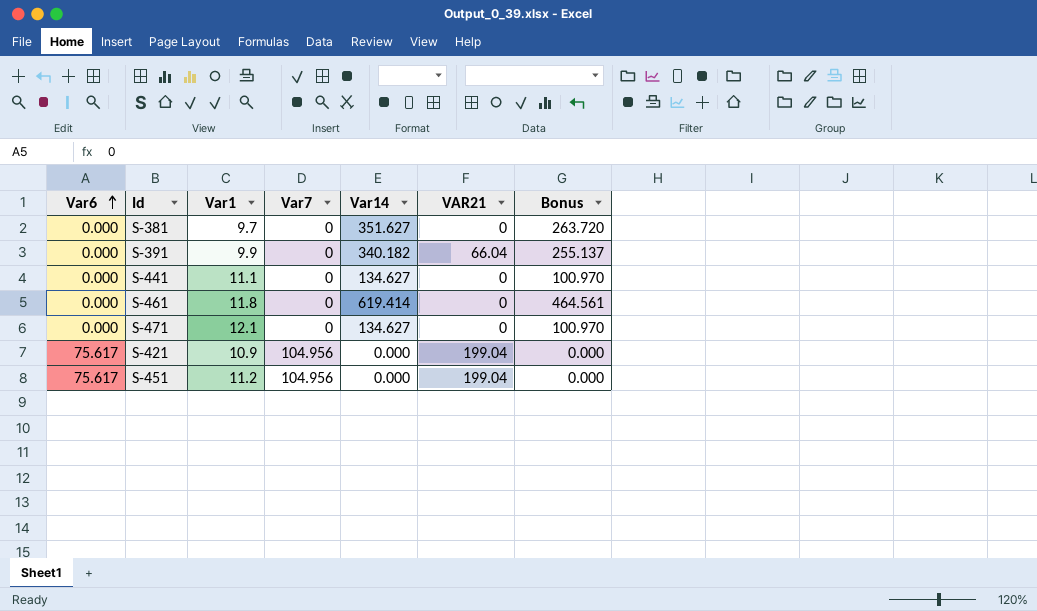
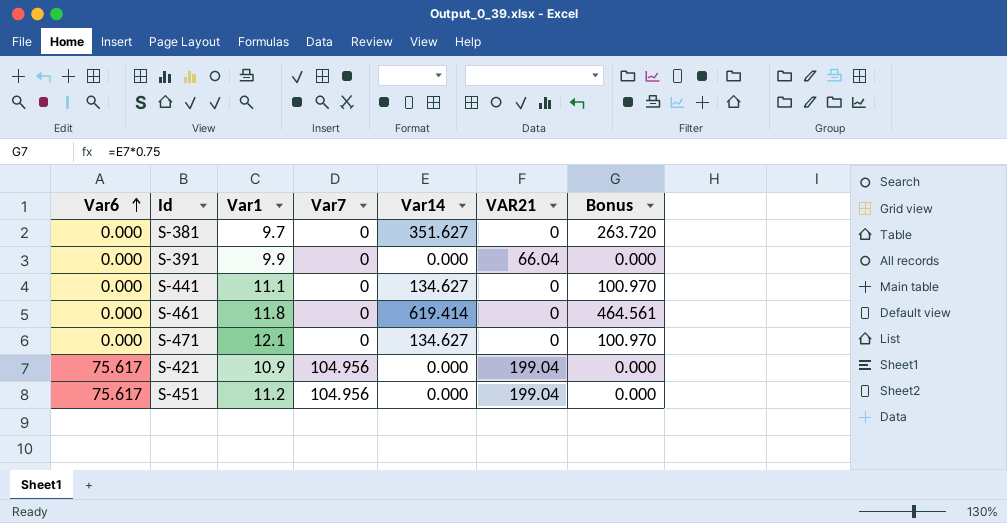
S-391 | Var14: 340.182 -> 0.000
S-391 | Bonus: 255.137 -> 0.000

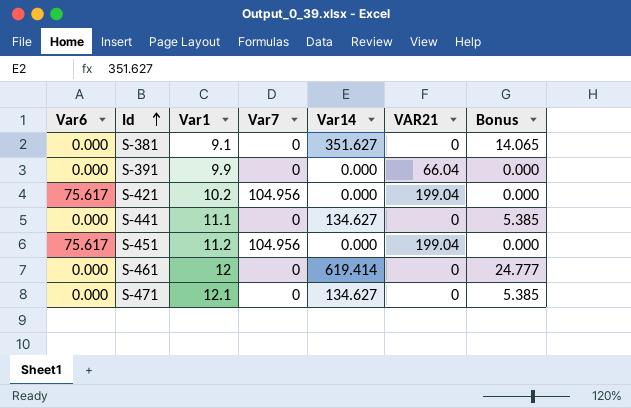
row order: Var6 ascending -> Id ascending
column Bonus | formula: [Var14] * 0.75 -> [Var14] * 0.04
S-381 | Var1: 9.7 -> 9.1
S-421 | Var1: 10.9 -> 10.2
S-461 | Var1: 11.8 -> 12

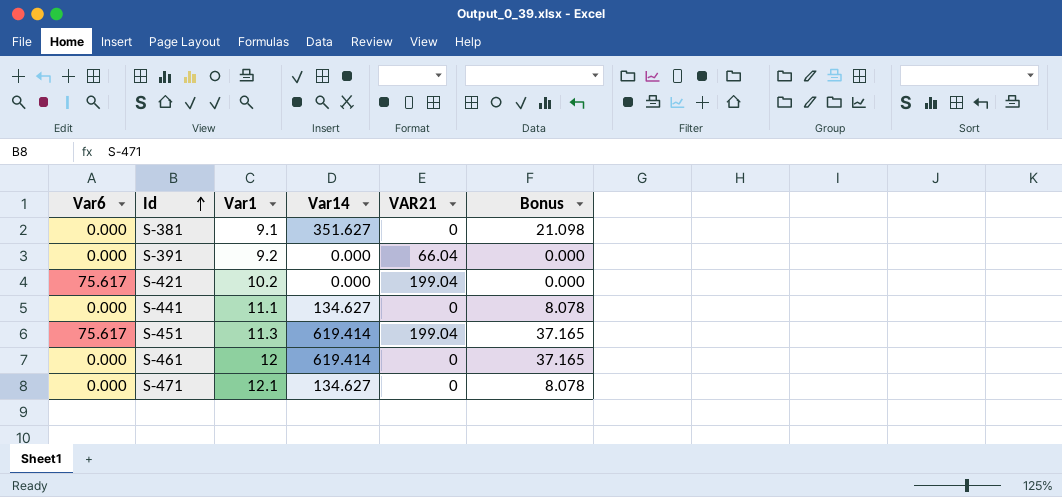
column Var7 | position: 4 -> none
column Bonus | formula: [Var14] * 0.04 -> [Var14] * 0.06
S-391 | Var1: 9.9 -> 9.2
S-451 | Var1: 11.2 -> 11.3
S-451 | Var14: 0.000 -> 619.414

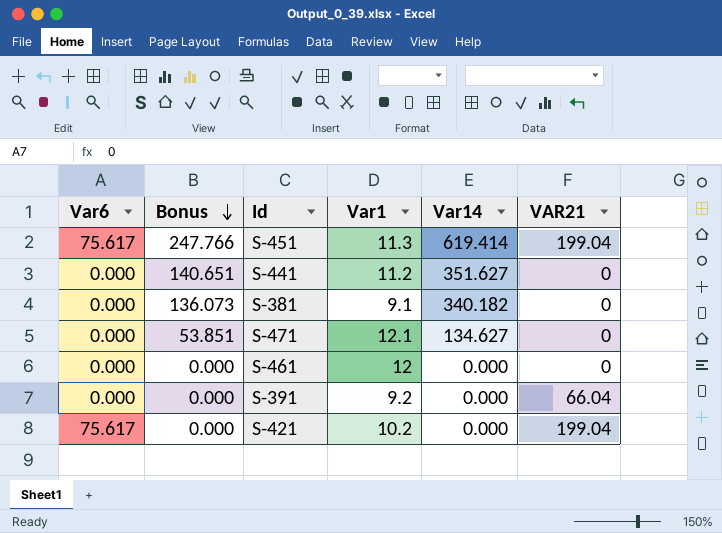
row order: Id ascending -> Bonus descending
column Bonus | formula: [Var14] * 0.06 -> [Var14] * 0.4
column Bonus | position: 6 -> 2
S-441 | Var1: 11.1 -> 11.2
S-441 | Var14: 134.627 -> 351.627
S-381 | Var14: 351.627 -> 340.182
S-461 | Var14: 619.414 -> 0.000

